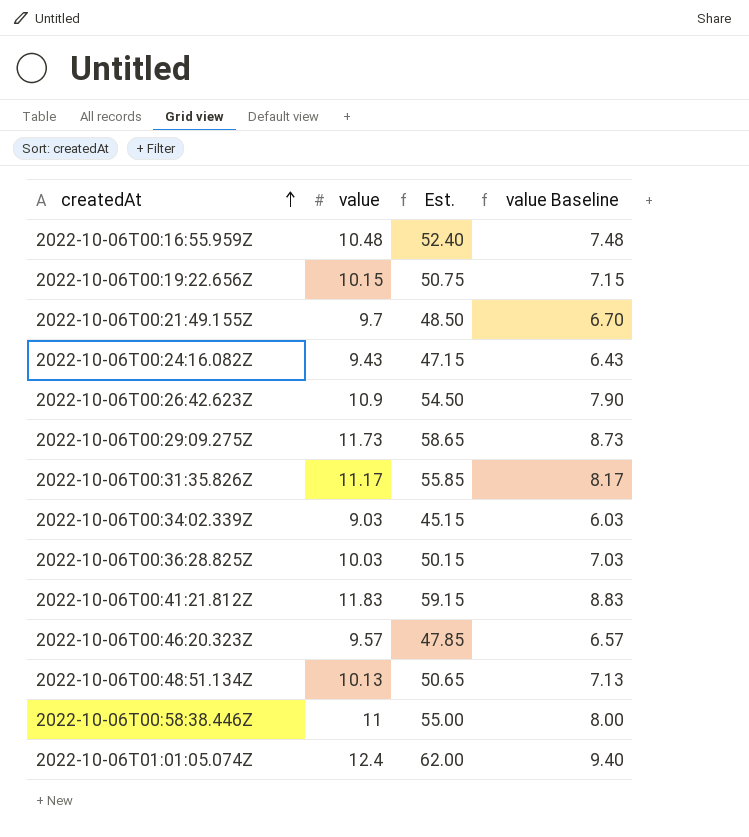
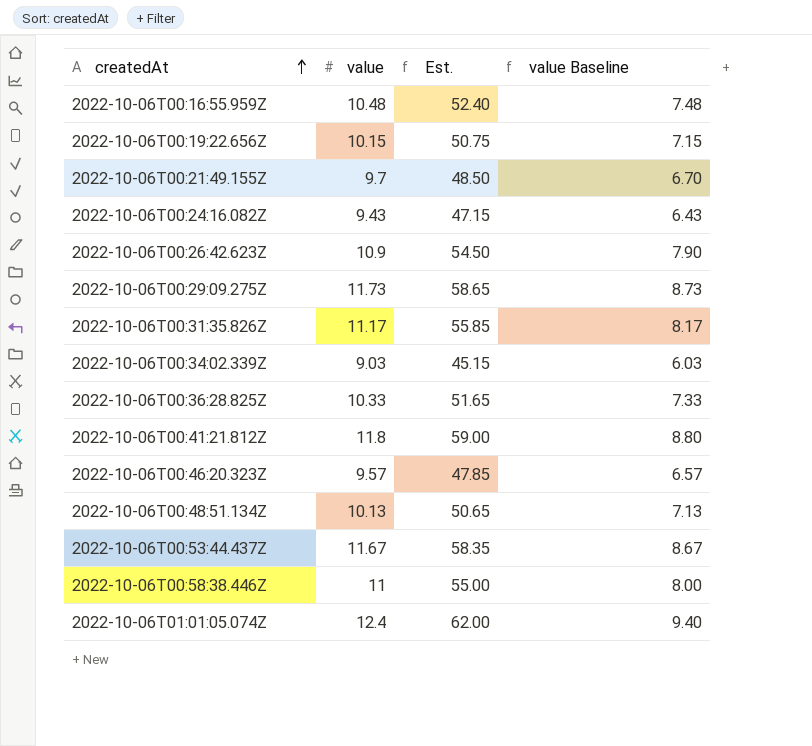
2022-10-06T00:36:28.825Z | value: 10.03 -> 10.33
2022-10-06T00:36:28.825Z | Est.: 50.15 -> 51.65
2022-10-06T00:36:28.825Z | value Baseline: 7.03 -> 7.33
2022-10-06T00:41:21.812Z | value: 11.83 -> 11.8
2022-10-06T00:41:21.812Z | Est.: 59.15 -> 59.00
2022-10-06T00:41:21.812Z | value Baseline: 8.83 -> 8.80
row 2022-10-06T00:53:44.437Z: none -> 11.67 | 58.35 | 8.67

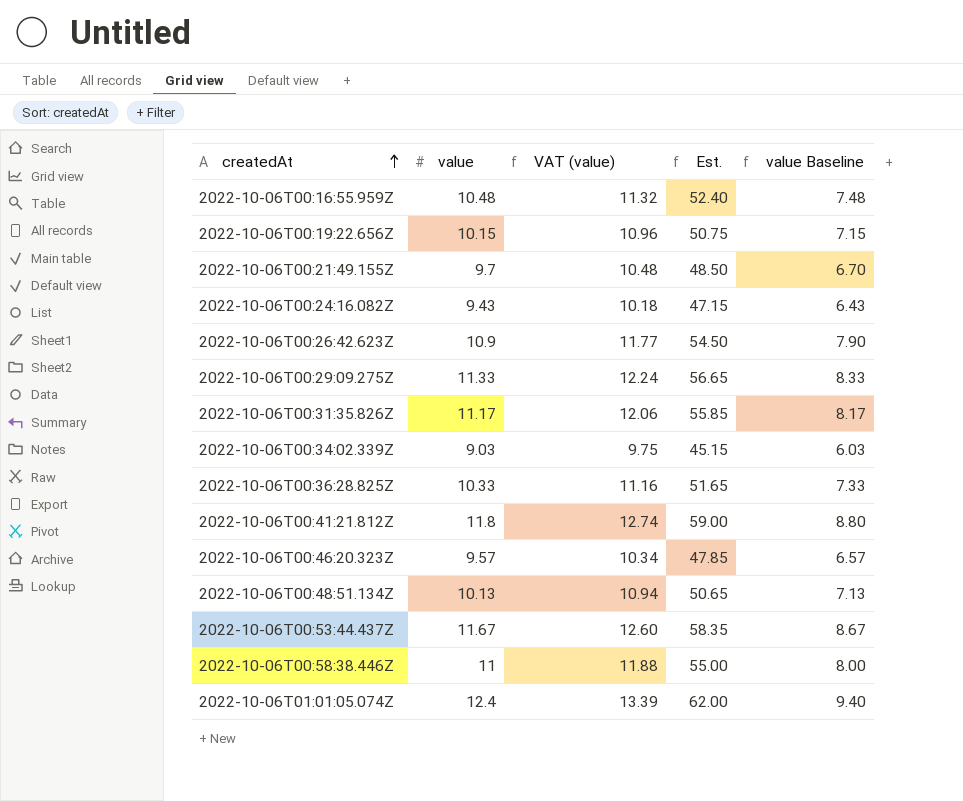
column VAT (value) | formula: none -> [value] * 1.08
2022-10-06T00:29:09.275Z | value: 11.73 -> 11.33
2022-10-06T00:29:09.275Z | Est.: 58.65 -> 56.65
2022-10-06T00:29:09.275Z | value Baseline: 8.73 -> 8.33

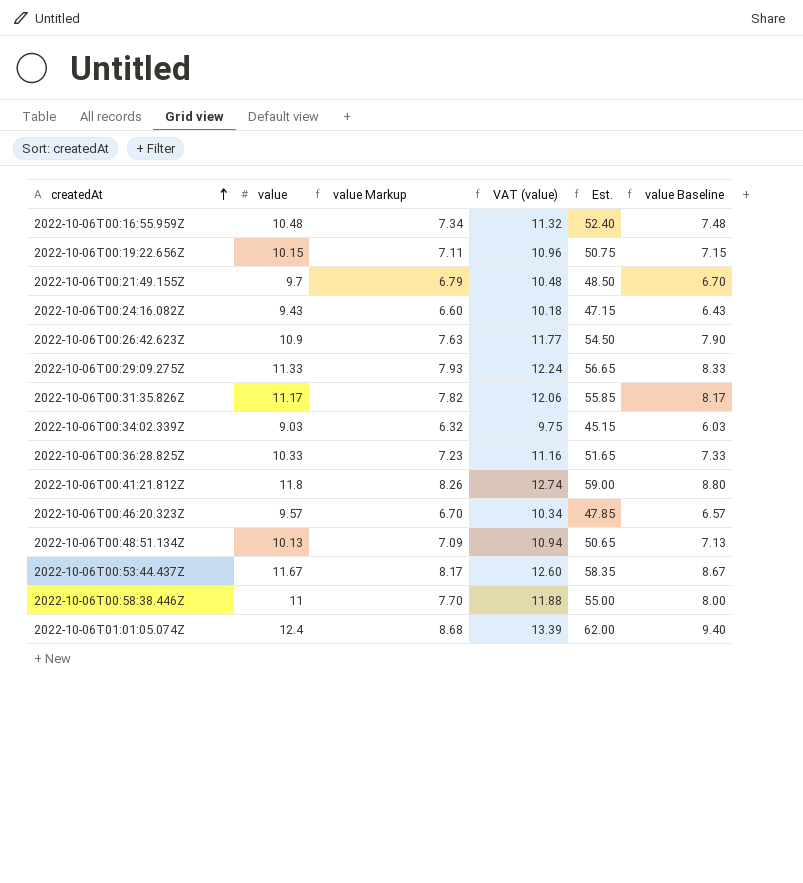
column value Markup | formula: none -> [value] * 0.7

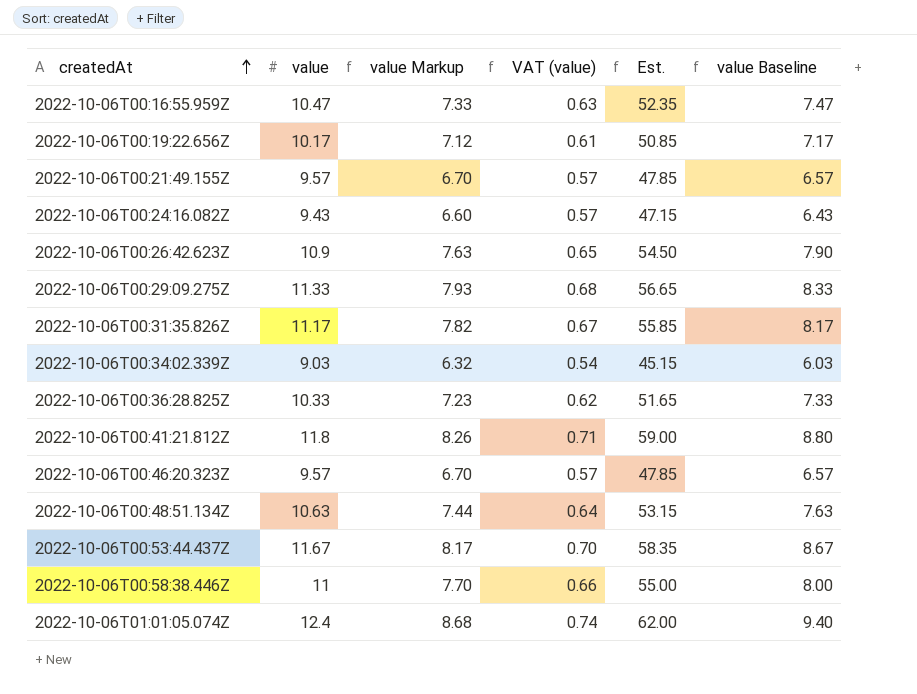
column VAT (value) | formula: [value] * 1.08 -> [value] * 0.06
2022-10-06T00:16:55.959Z | value: 10.48 -> 10.47
2022-10-06T00:16:55.959Z | value Markup: 7.34 -> 7.33
2022-10-06T00:16:55.959Z | Est.: 52.40 -> 52.35
2022-10-06T00:16:55.959Z | value Baseline: 7.48 -> 7.47
2022-10-06T00:19:22.656Z | value: 10.15 -> 10.17
2022-10-06T00:19:22.656Z | value Markup: 7.11 -> 7.12
2022-10-06T00:19:22.656Z | Est.: 50.75 -> 50.85
2022-10-06T00:19:22.656Z | value Baseline: 7.15 -> 7.17
2022-10-06T00:21:49.155Z | value: 9.7 -> 9.57
2022-10-06T00:21:49.155Z | value Markup: 6.79 -> 6.70
2022-10-06T00:21:49.155Z | Est.: 48.50 -> 47.85
2022-10-06T00:21:49.155Z | value Baseline: 6.70 -> 6.57
2022-10-06T00:48:51.134Z | value: 10.13 -> 10.63
2022-10-06T00:48:51.134Z | value Markup: 7.09 -> 7.44
2022-10-06T00:48:51.134Z | Est.: 50.65 -> 53.15
2022-10-06T00:48:51.134Z | value Baseline: 7.13 -> 7.63

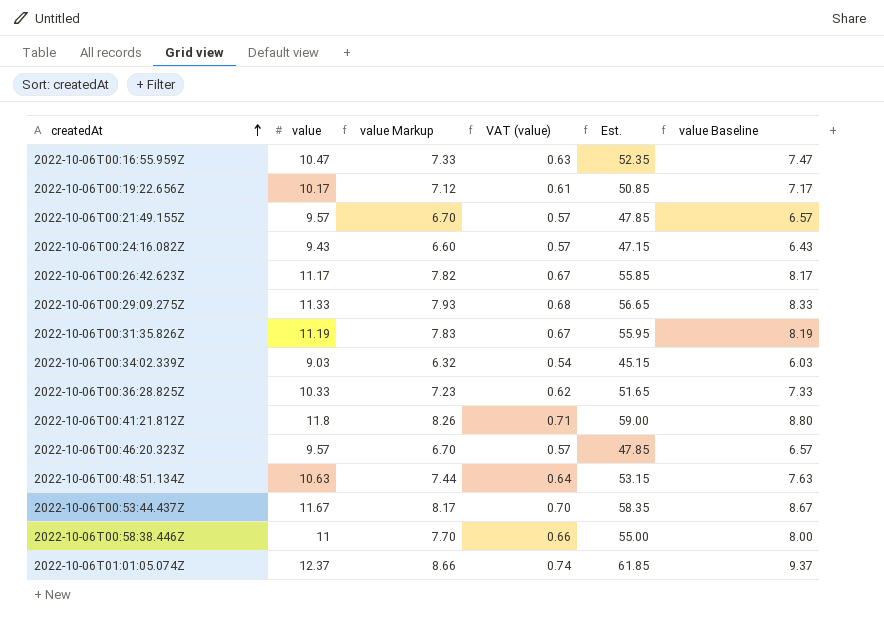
2022-10-06T00:26:42.623Z | value: 10.9 -> 11.17
2022-10-06T00:26:42.623Z | value Markup: 7.63 -> 7.82
2022-10-06T00:26:42.623Z | VAT (value): 0.65 -> 0.67
2022-10-06T00:26:42.623Z | Est.: 54.50 -> 55.85
2022-10-06T00:26:42.623Z | value Baseline: 7.90 -> 8.17
2022-10-06T00:31:35.826Z | value: 11.17 -> 11.19
2022-10-06T00:31:35.826Z | value Markup: 7.82 -> 7.83
2022-10-06T00:31:35.826Z | Est.: 55.85 -> 55.95
2022-10-06T00:31:35.826Z | value Baseline: 8.17 -> 8.19
2022-10-06T01:01:05.074Z | value: 12.4 -> 12.37
2022-10-06T01:01:05.074Z | value Markup: 8.68 -> 8.66
2022-10-06T01:01:05.074Z | Est.: 62.00 -> 61.85
2022-10-06T01:01:05.074Z | value Baseline: 9.40 -> 9.37

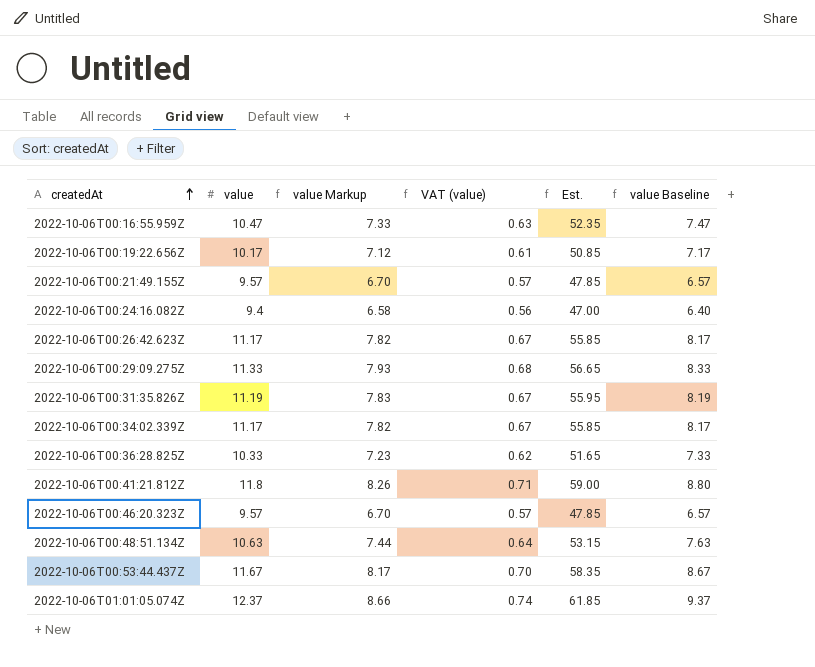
row 2022-10-06T00:58:38.446Z: 11 | 7.70 | 0.66 | 55.00 | 8.00 -> none
2022-10-06T00:24:16.082Z | value: 9.43 -> 9.4
2022-10-06T00:24:16.082Z | value Markup: 6.60 -> 6.58
2022-10-06T00:24:16.082Z | VAT (value): 0.57 -> 0.56
2022-10-06T00:24:16.082Z | Est.: 47.15 -> 47.00
2022-10-06T00:24:16.082Z | value Baseline: 6.43 -> 6.40
2022-10-06T00:34:02.339Z | value: 9.03 -> 11.17
2022-10-06T00:34:02.339Z | value Markup: 6.32 -> 7.82
2022-10-06T00:34:02.339Z | VAT (value): 0.54 -> 0.67
2022-10-06T00:34:02.339Z | Est.: 45.15 -> 55.85
2022-10-06T00:34:02.339Z | value Baseline: 6.03 -> 8.17

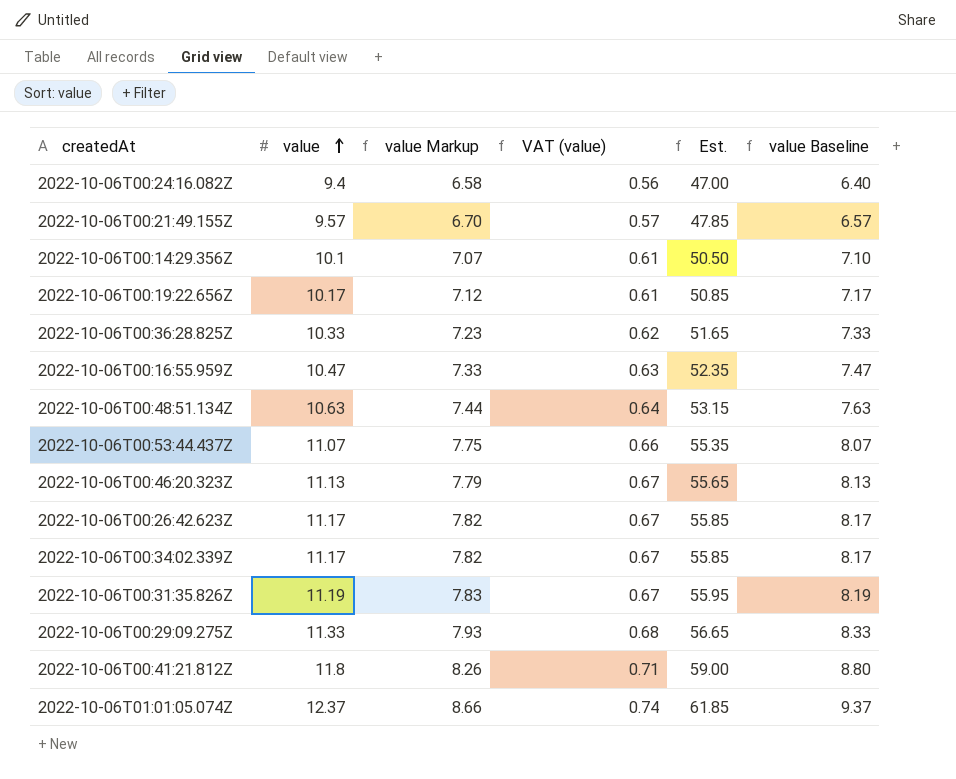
row order: createdAt ascending -> value ascending
row 2022-10-06T00:14:29.356Z: none -> 10.1 | 7.07 | 0.61 | 50.50 | 7.10
2022-10-06T00:53:44.437Z | value: 11.67 -> 11.07
2022-10-06T00:53:44.437Z | value Markup: 8.17 -> 7.75
2022-10-06T00:53:44.437Z | VAT (value): 0.70 -> 0.66
2022-10-06T00:53:44.437Z | Est.: 58.35 -> 55.35
2022-10-06T00:53:44.437Z | value Baseline: 8.67 -> 8.07
2022-10-06T00:46:20.323Z | value: 9.57 -> 11.13
2022-10-06T00:46:20.323Z | value Markup: 6.70 -> 7.79
2022-10-06T00:46:20.323Z | VAT (value): 0.57 -> 0.67
2022-10-06T00:46:20.323Z | Est.: 47.85 -> 55.65
2022-10-06T00:46:20.323Z | value Baseline: 6.57 -> 8.13

